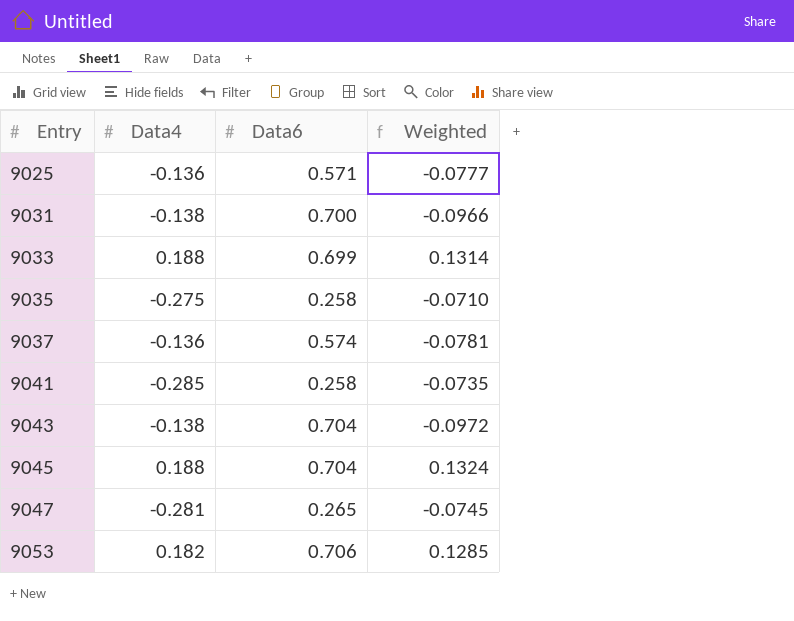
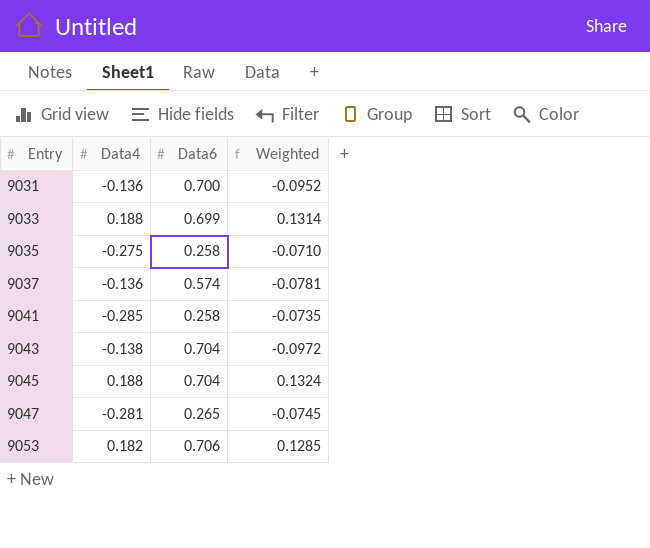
row 9025: -0.136 | 0.571 | -0.0777 -> none
9031 | Data4: -0.138 -> -0.136
9031 | Weighted: -0.0966 -> -0.0952

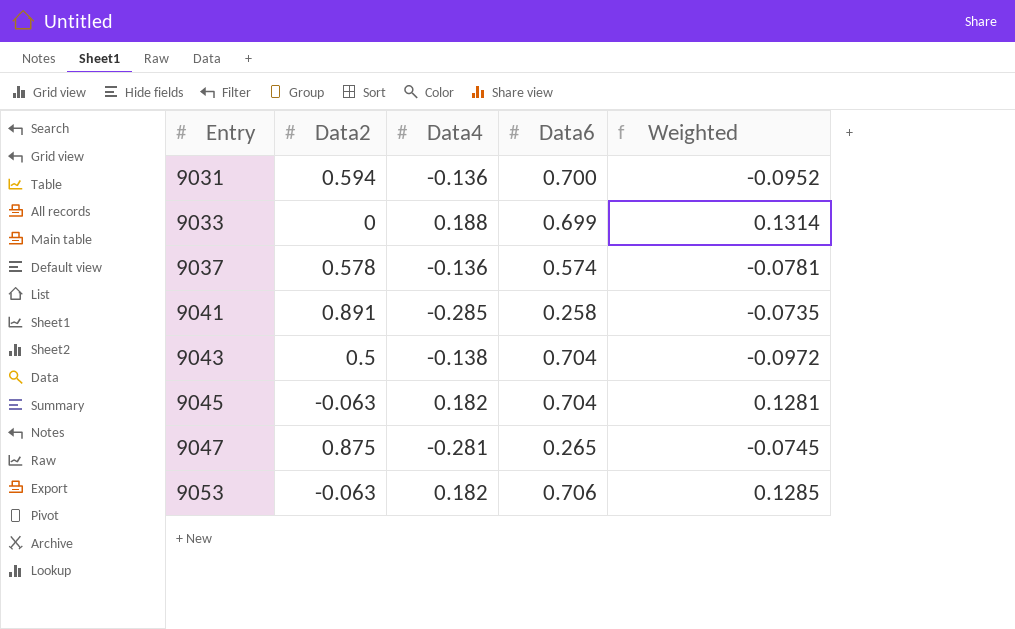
column Data2 | position: none -> 2
row 9035: -0.275 | 0.258 | -0.0710 -> none
9045 | Data4: 0.188 -> 0.182
9045 | Weighted: 0.1324 -> 0.1281

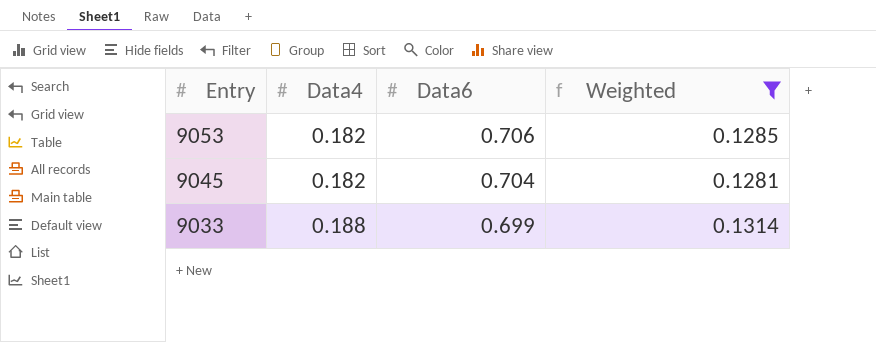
filter: none -> Weighted >= 0.1281
row order: Entry ascending -> Entry descending
column Data2 | position: 2 -> none

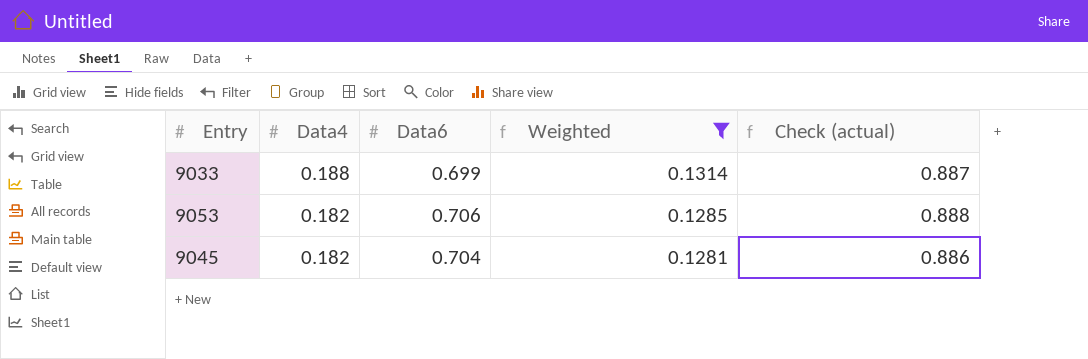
row order: Entry descending -> Data4 descending
column Check (actual) | formula: none -> [Data4] + [Data6]

